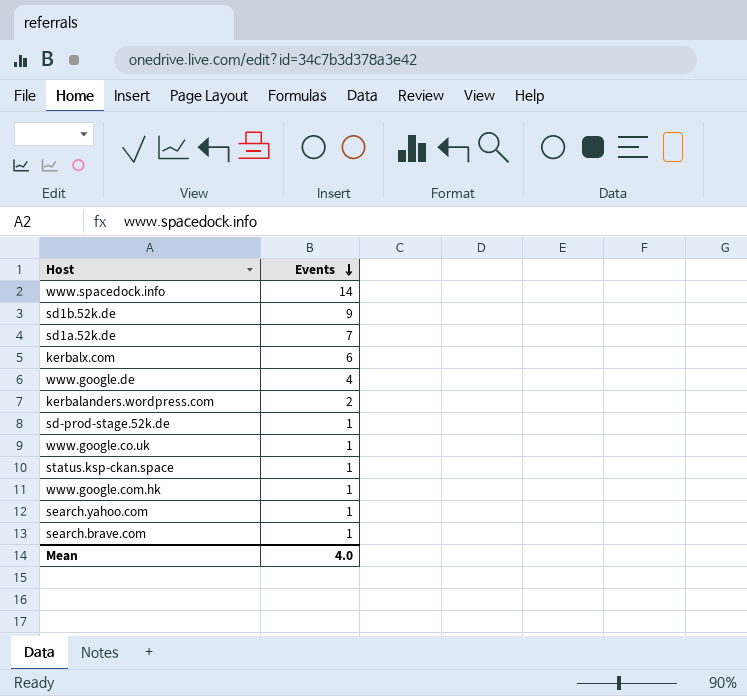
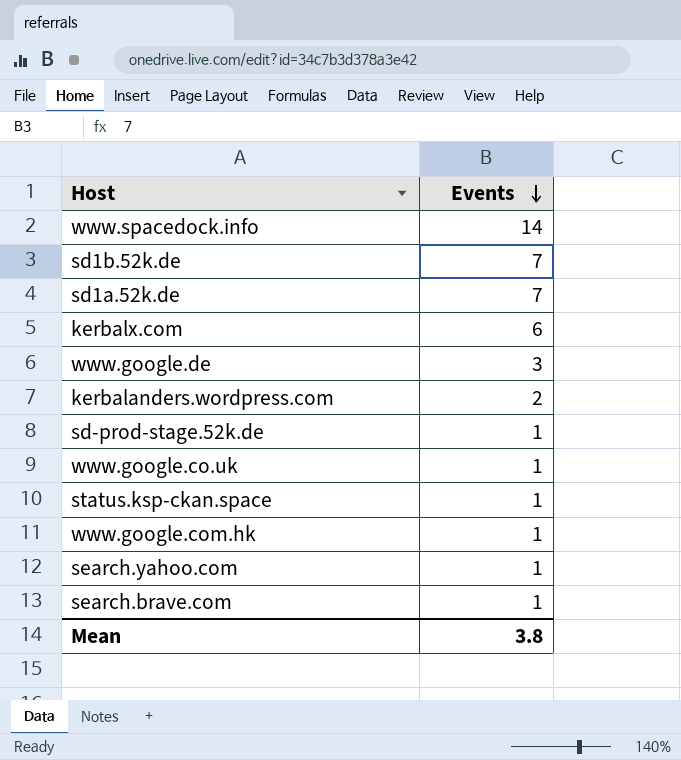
sd1b.52k.de | Events: 9 -> 7
www.google.de | Events: 4 -> 3
Mean | Events: 4.0 -> 3.8

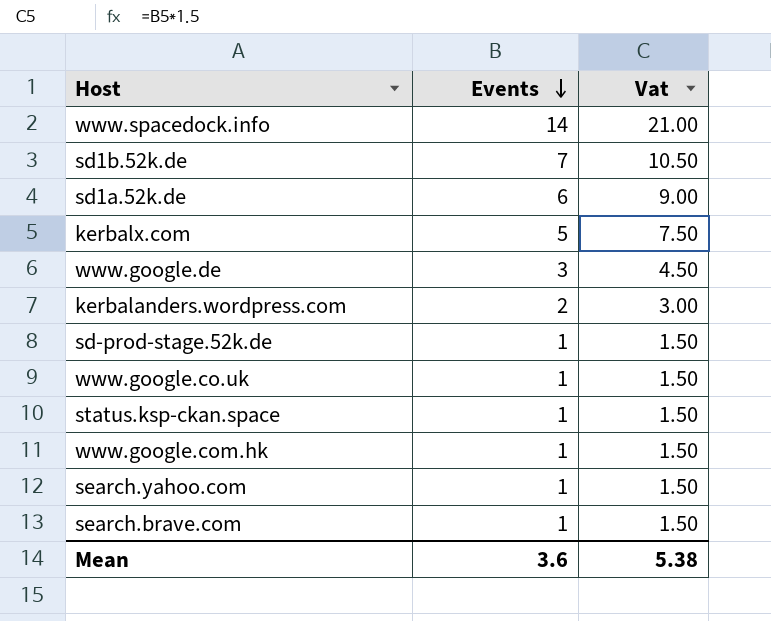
column Vat | formula: none -> [Events] * 1.5
sd1a.52k.de | Events: 7 -> 6
kerbalx.com | Events: 6 -> 5
Mean | Events: 3.8 -> 3.6

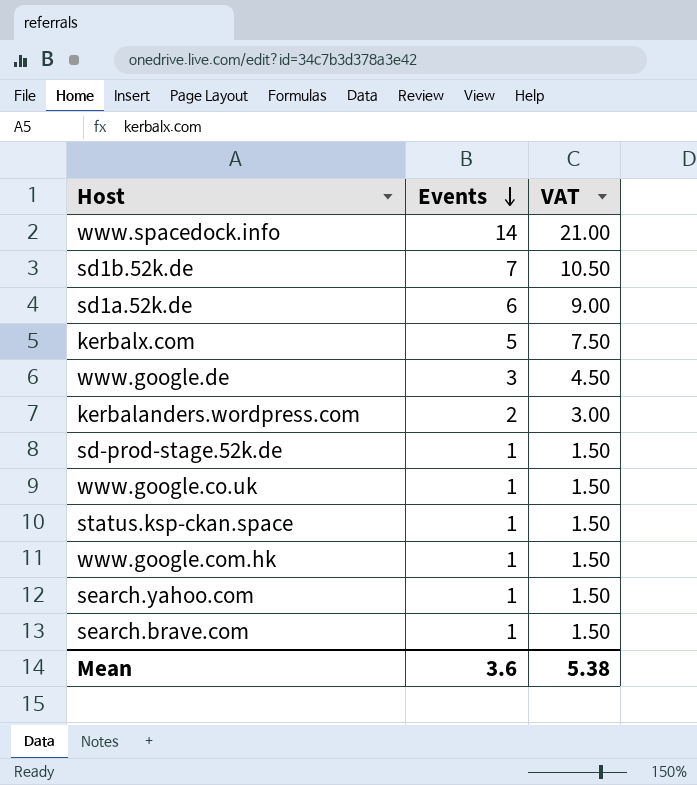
column name: Vat -> VAT

